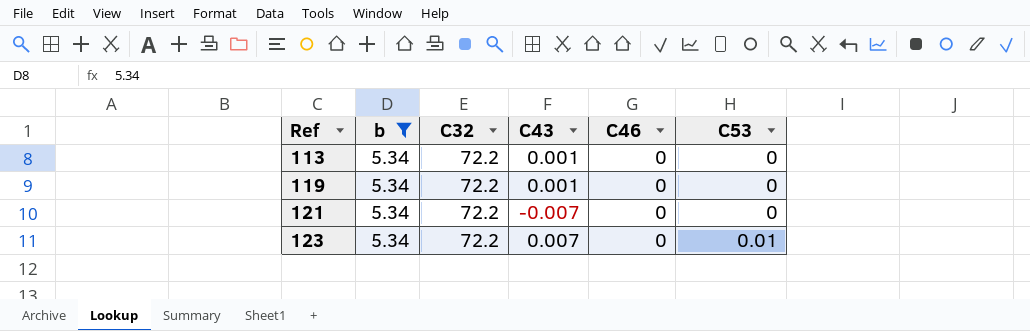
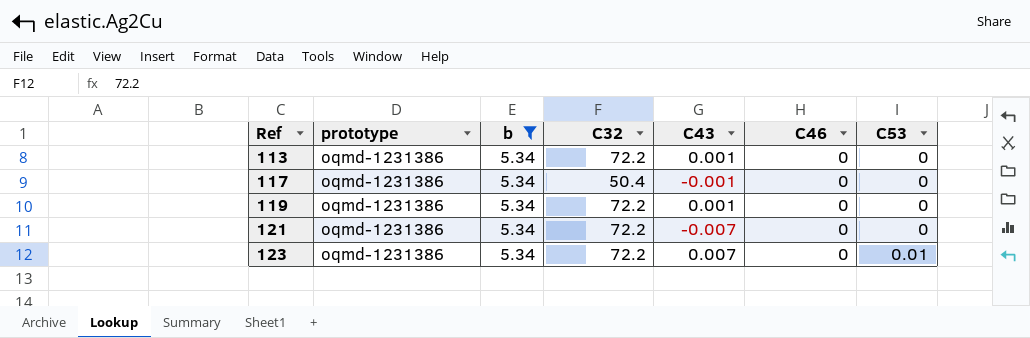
column prototype | position: none -> 2
row 117: none -> oqmd-1231386 | 5.34 | 50.4 | -0.001 | 0 | 0

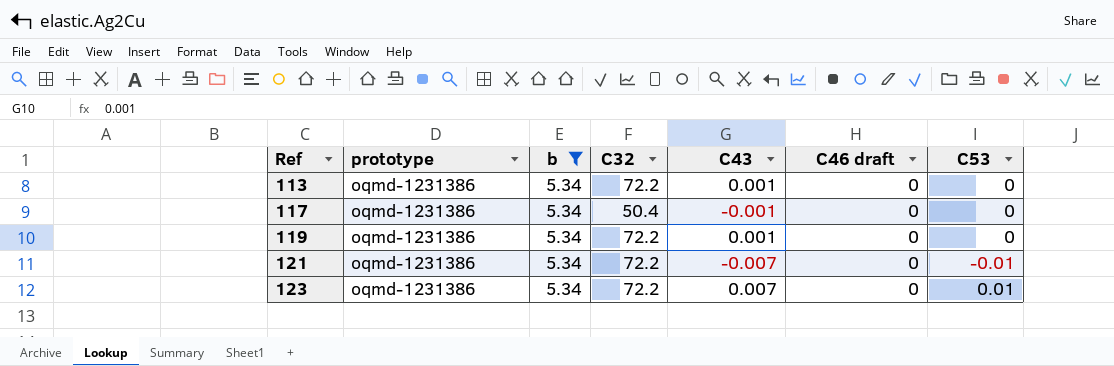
column name: C46 -> C46 draft
121 | C53: 0 -> -0.01

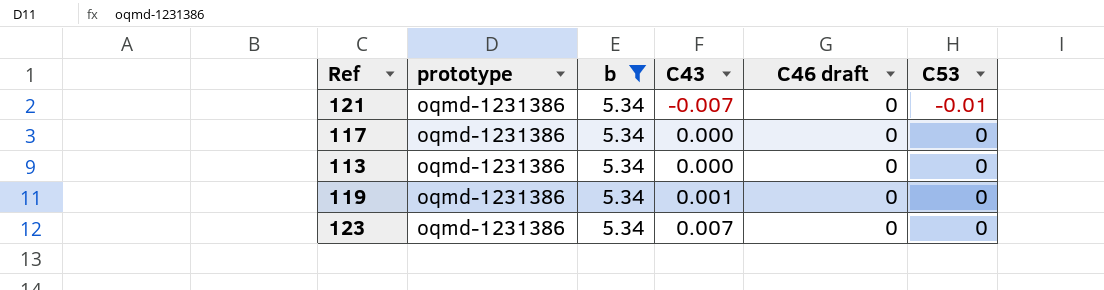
row order: Ref ascending -> C43 ascending
column C32 | position: 4 -> none
117 | C43: -0.001 -> 0.000
113 | C43: 0.001 -> 0.000
123 | C53: 0.01 -> 0

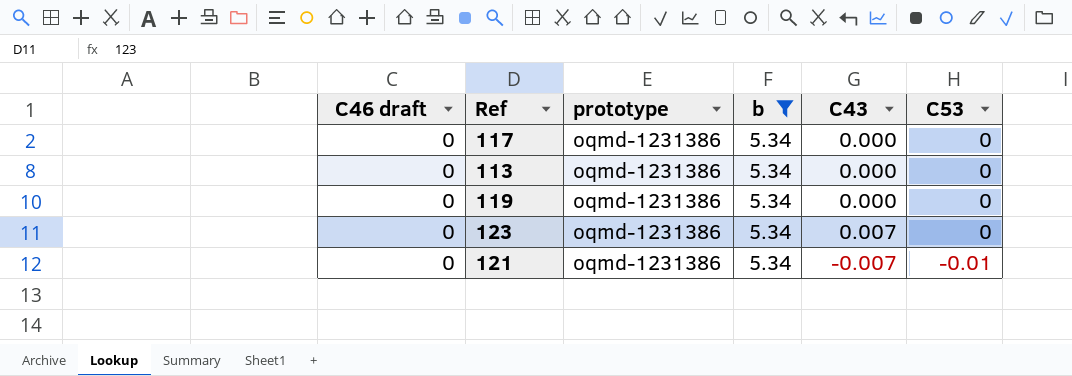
row order: C43 ascending -> C53 descending
column C46 draft | position: 5 -> 1
119 | C43: 0.001 -> 0.000

